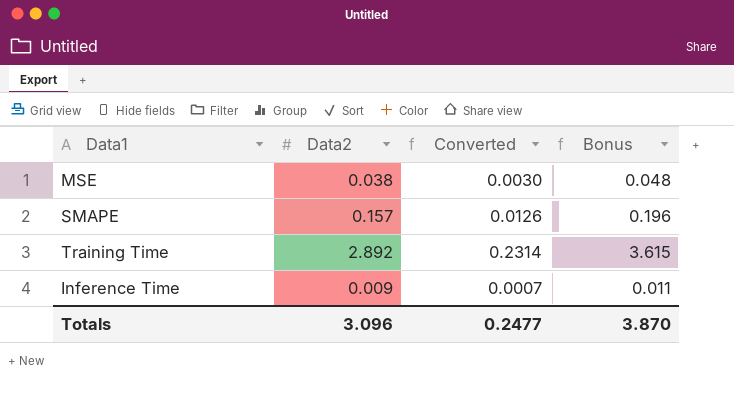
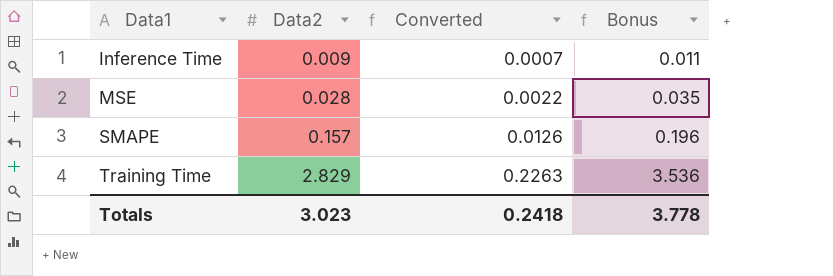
row order: none -> Data1 ascending
MSE | Data2: 0.038 -> 0.028
MSE | Converted: 0.0030 -> 0.0022
MSE | Bonus: 0.048 -> 0.035
Training Time | Data2: 2.892 -> 2.829
Training Time | Converted: 0.2314 -> 0.2263
Training Time | Bonus: 3.615 -> 3.536
Totals | Data2: 3.096 -> 3.023
Totals | Converted: 0.2477 -> 0.2418
Totals | Bonus: 3.870 -> 3.778

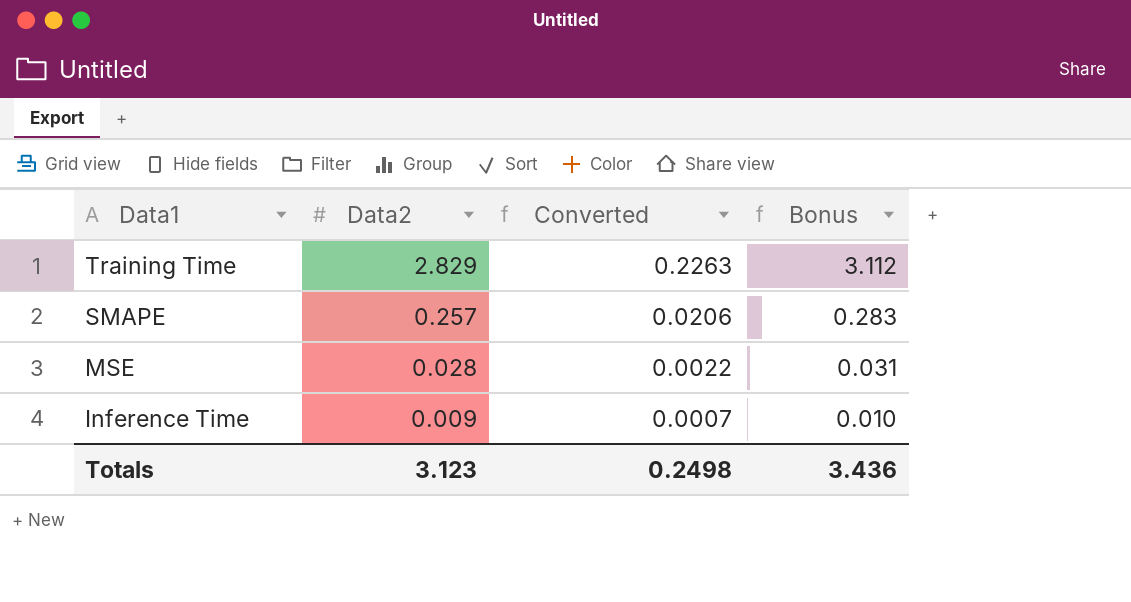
row order: Data1 ascending -> Data1 descending
column Bonus | formula: [Data2] * 1.25 -> [Data2] * 1.1
SMAPE | Data2: 0.157 -> 0.257
SMAPE | Converted: 0.0126 -> 0.0206
Totals | Data2: 3.023 -> 3.123
Totals | Converted: 0.2418 -> 0.2498
Totals | Bonus: 3.778 -> 3.436

